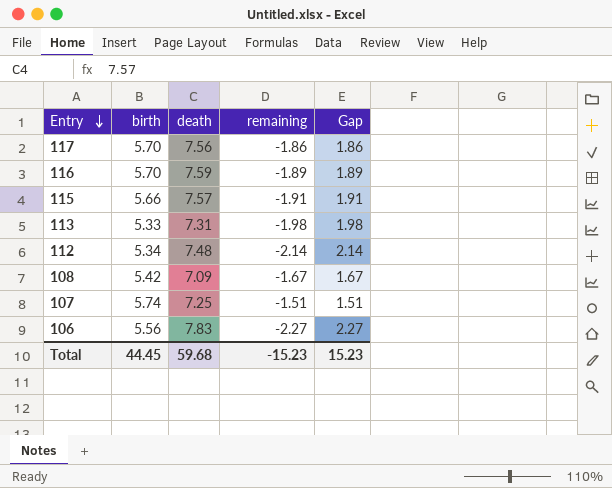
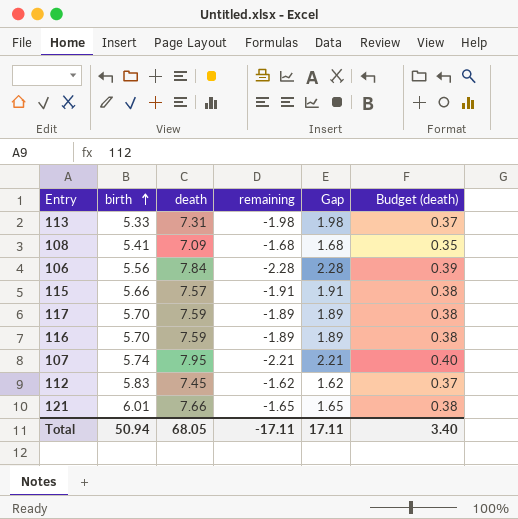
row order: Entry descending -> birth ascending
column Budget (death) | formula: none -> [death] * 0.05
108 | birth: 5.42 -> 5.41
108 | remaining: -1.67 -> -1.68
108 | Gap: 1.67 -> 1.68
106 | death: 7.83 -> 7.84
106 | remaining: -2.27 -> -2.28
106 | Gap: 2.27 -> 2.28
117 | death: 7.56 -> 7.59
117 | remaining: -1.86 -> -1.89
117 | Gap: 1.86 -> 1.89
107 | death: 7.25 -> 7.95
107 | remaining: -1.51 -> -2.21
107 | Gap: 1.51 -> 2.21
112 | birth: 5.34 -> 5.83
112 | death: 7.48 -> 7.45
112 | remaining: -2.14 -> -1.62
112 | Gap: 2.14 -> 1.62
row 121: none -> 6.01 | 7.66 | -1.65 | 1.65 | 0.38
Total | birth: 44.45 -> 50.94
Total | death: 59.68 -> 68.05
Total | remaining: -15.23 -> -17.11
Total | Gap: 15.23 -> 17.11

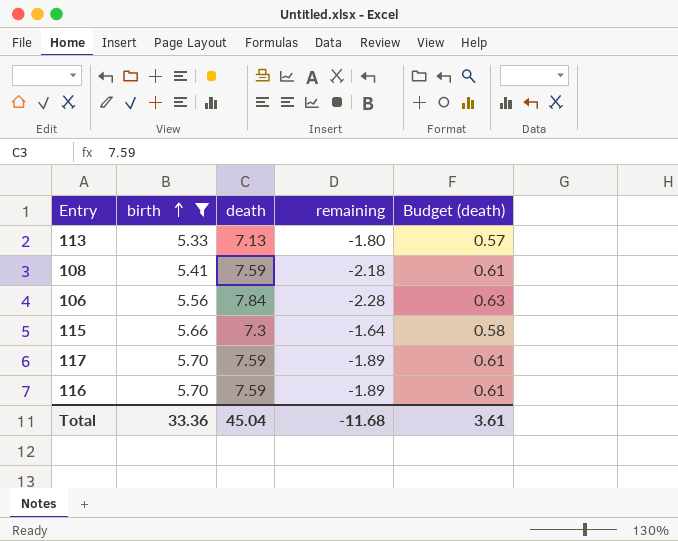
filter: none -> birth <= 5.70
column Gap | formula: [death] - [birth] -> none
column Budget (death) | formula: [death] * 0.05 -> [death] * 0.08
113 | death: 7.31 -> 7.13
113 | remaining: -1.98 -> -1.80
108 | death: 7.09 -> 7.59
108 | remaining: -1.68 -> -2.18
115 | death: 7.57 -> 7.3
115 | remaining: -1.91 -> -1.64
Total | birth: 50.94 -> 33.36
Total | death: 68.05 -> 45.04
Total | remaining: -17.11 -> -11.68
Total | Budget (death): 3.40 -> 3.61

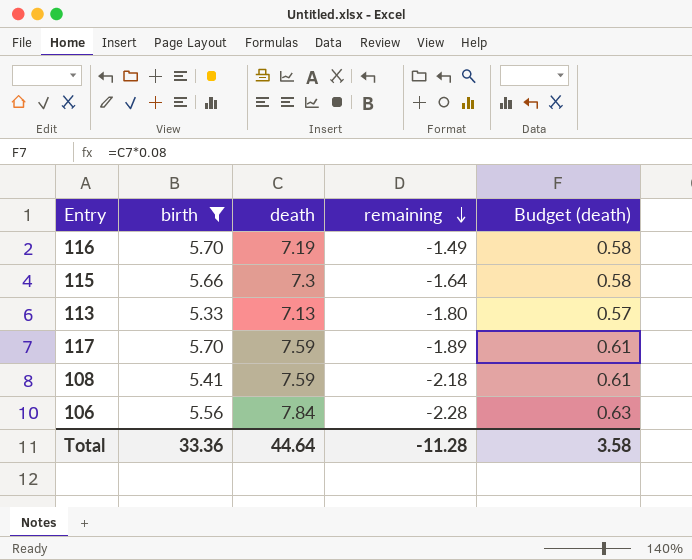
row order: birth ascending -> remaining descending
116 | death: 7.59 -> 7.19
116 | remaining: -1.89 -> -1.49
116 | Budget (death): 0.61 -> 0.58
Total | death: 45.04 -> 44.64
Total | remaining: -11.68 -> -11.28
Total | Budget (death): 3.61 -> 3.58

